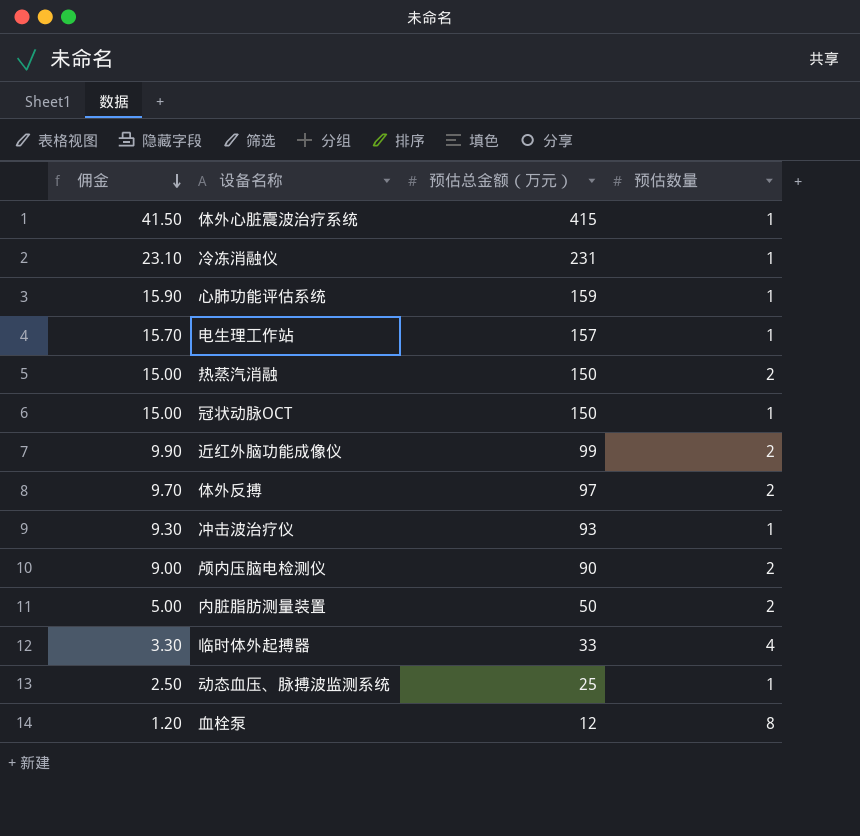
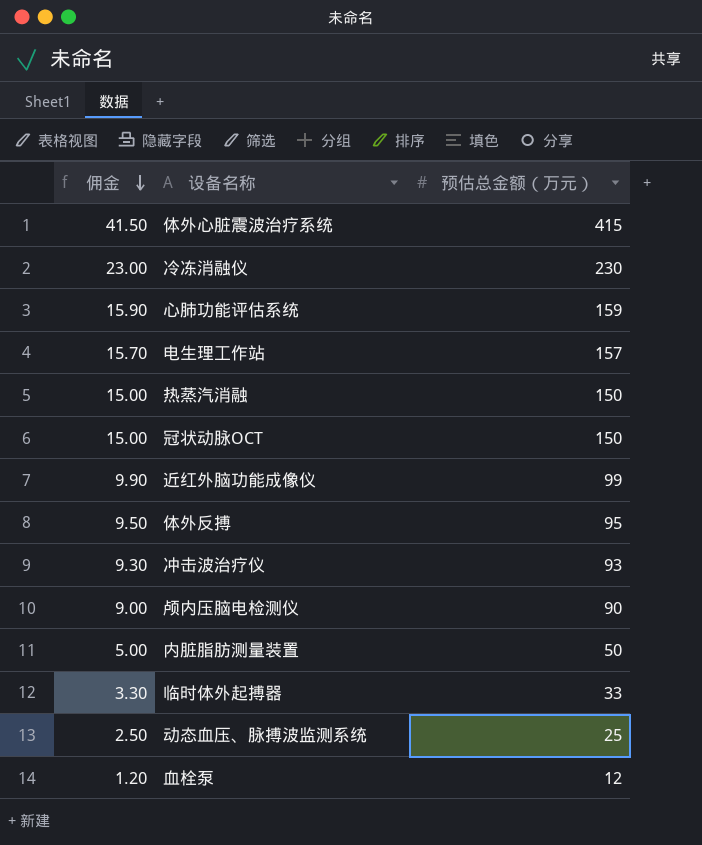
column 预估数量 | position: 4 -> none
冷冻消融仪 | 佣金: 23.10 -> 23.00
冷冻消融仪 | 预估总金额（万元）: 231 -> 230
体外反搏 | 佣金: 9.70 -> 9.50
体外反搏 | 预估总金额（万元）: 97 -> 95

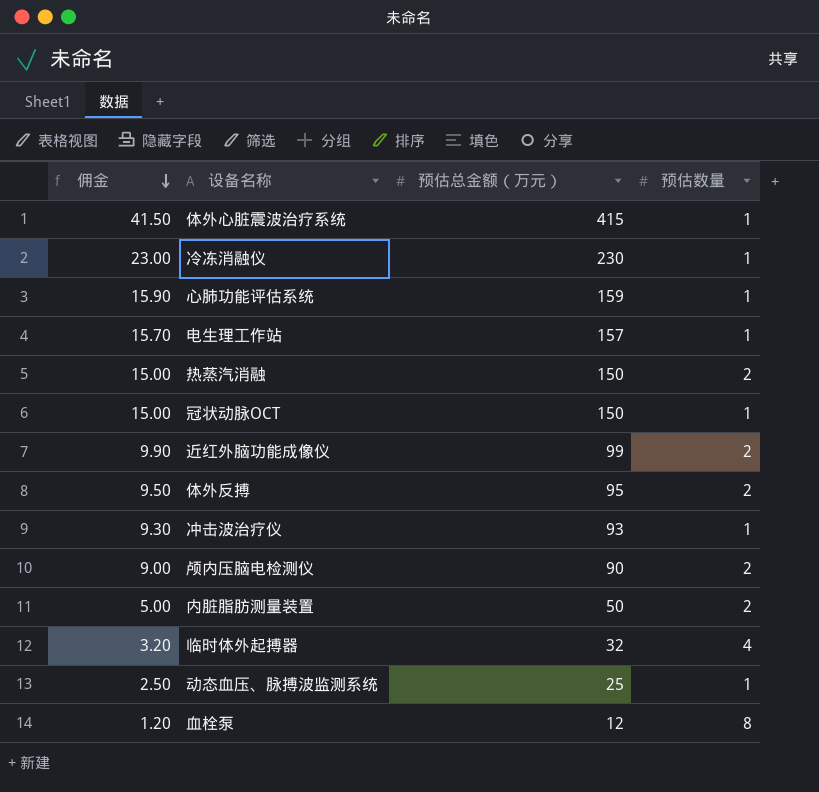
column 预估数量 | position: none -> 4
临时体外起搏器 | 佣金: 3.30 -> 3.20
临时体外起搏器 | 预估总金额（万元）: 33 -> 32

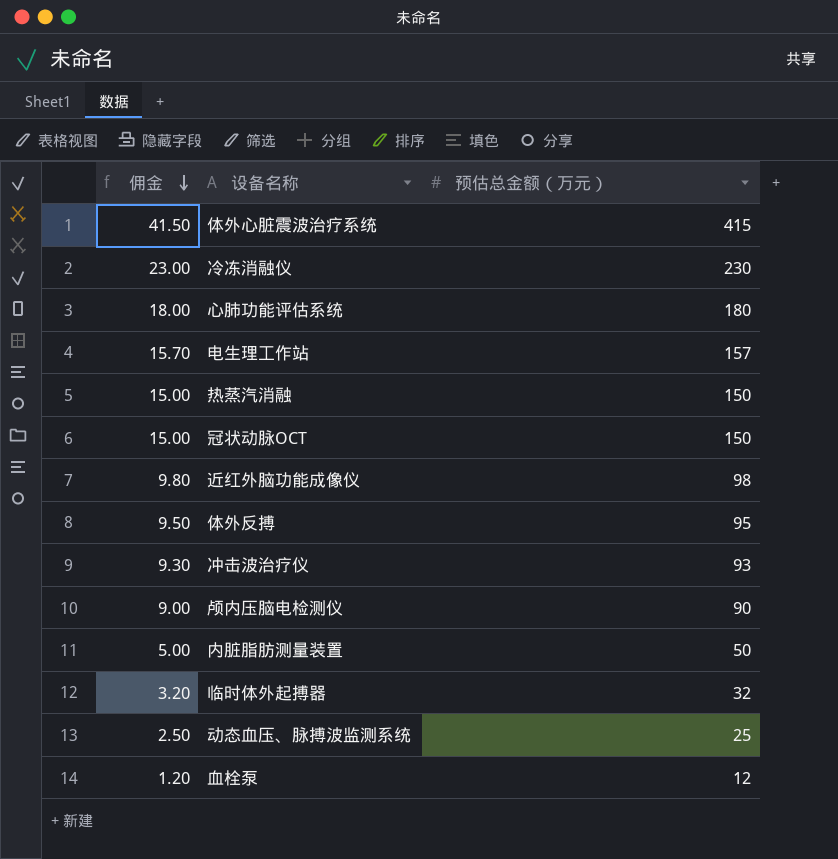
column 预估数量 | position: 4 -> none
心肺功能评估系统 | 佣金: 15.90 -> 18.00
心肺功能评估系统 | 预估总金额（万元）: 159 -> 180
近红外脑功能成像仪 | 佣金: 9.90 -> 9.80
近红外脑功能成像仪 | 预估总金额（万元）: 99 -> 98

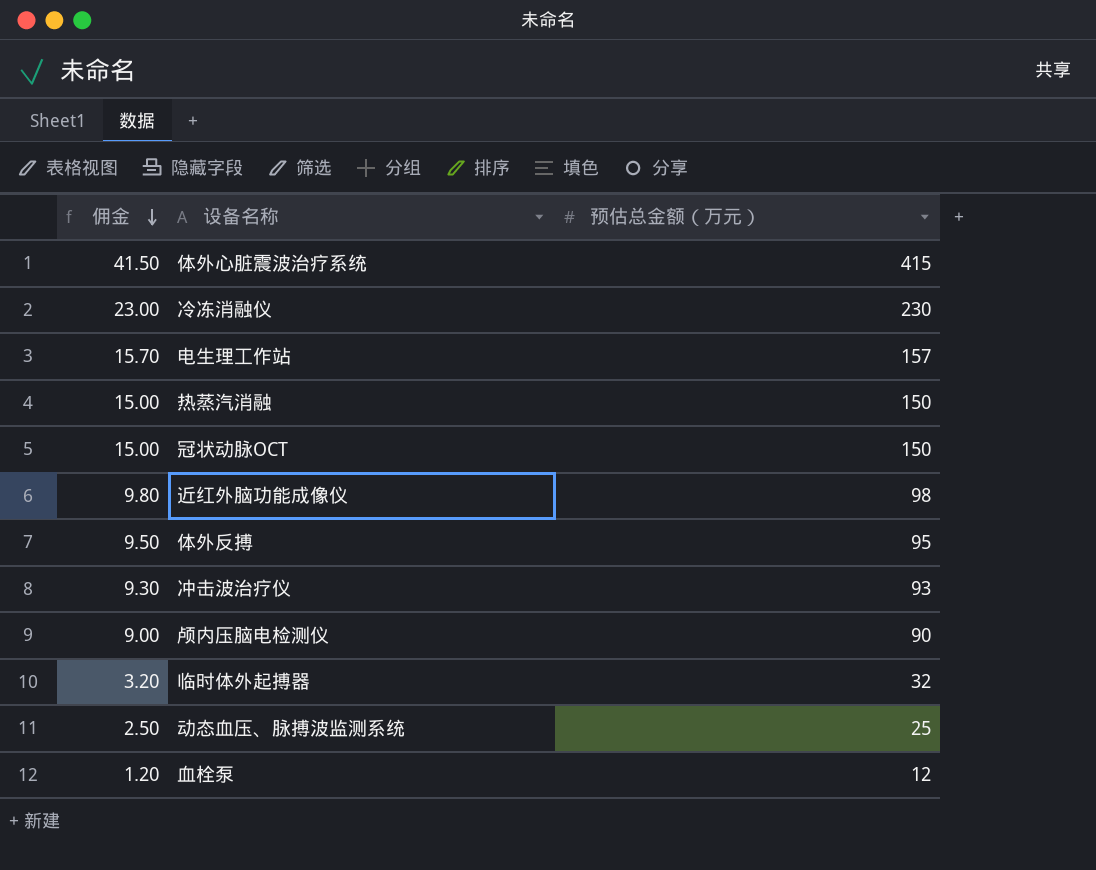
row 心肺功能评估系统: 18.00 | 180 -> none
row 内脏脂肪测量装置: 5.00 | 50 -> none

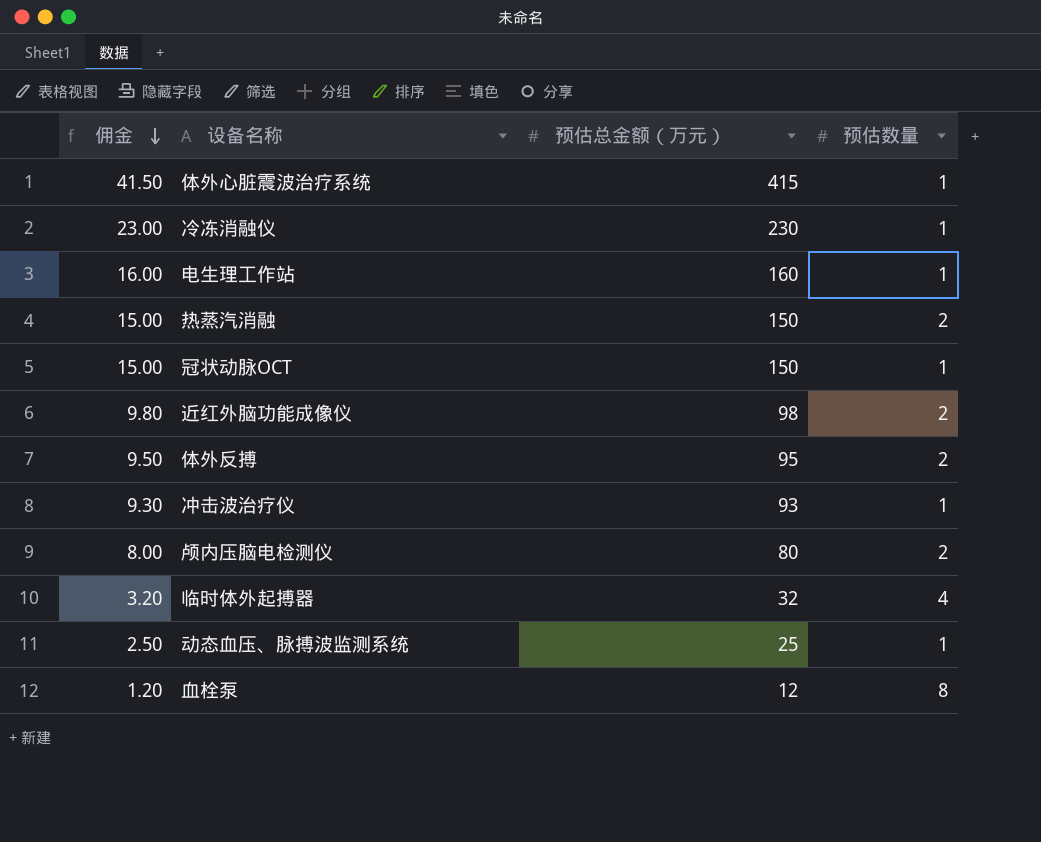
column 预估数量 | position: none -> 4
电生理工作站 | 佣金: 15.70 -> 16.00
电生理工作站 | 预估总金额（万元）: 157 -> 160
颅内压脑电检测仪 | 佣金: 9.00 -> 8.00
颅内压脑电检测仪 | 预估总金额（万元）: 90 -> 80

